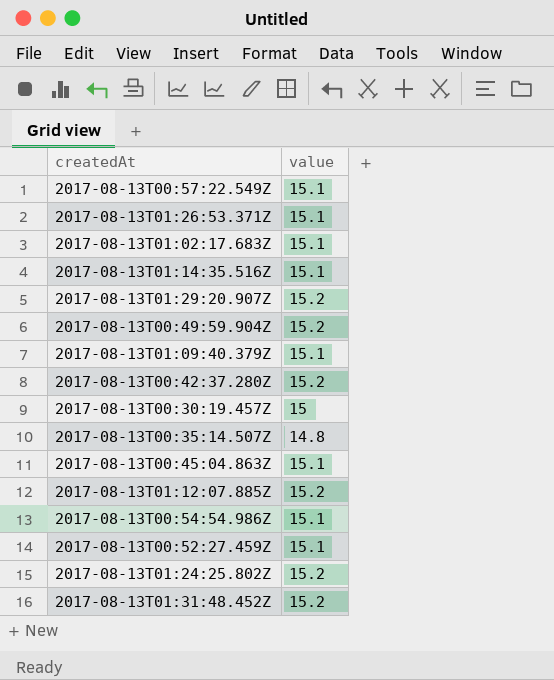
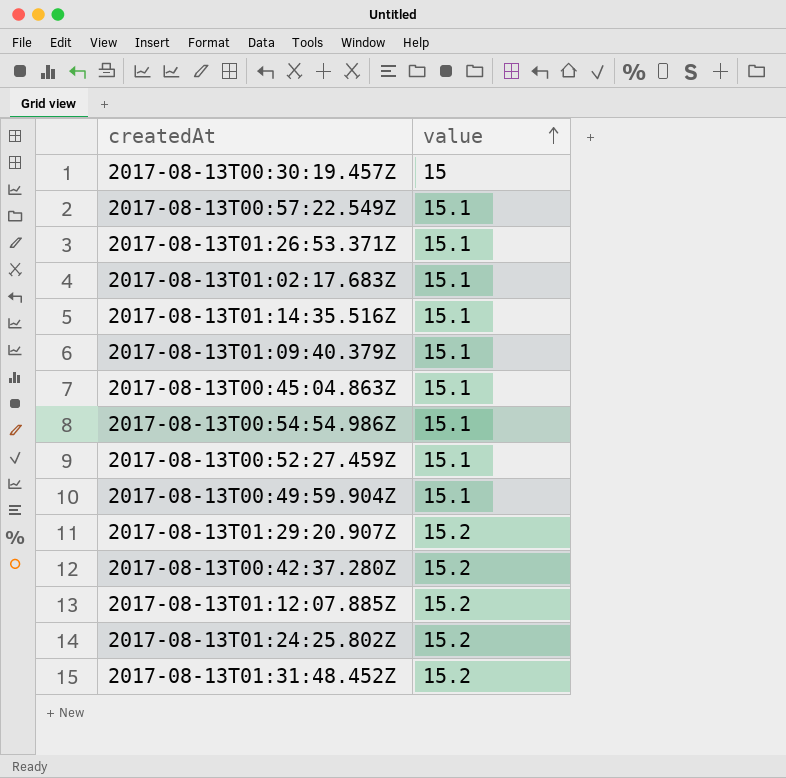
row order: none -> value ascending
row 2017-08-13T00:35:14.507Z: 14.8 -> none
2017-08-13T00:49:59.904Z | value: 15.2 -> 15.1

